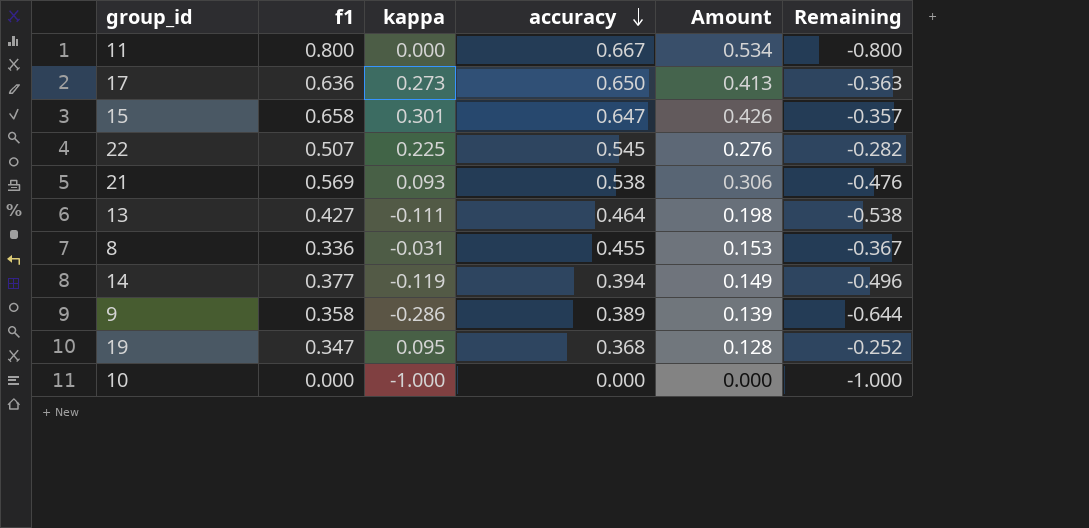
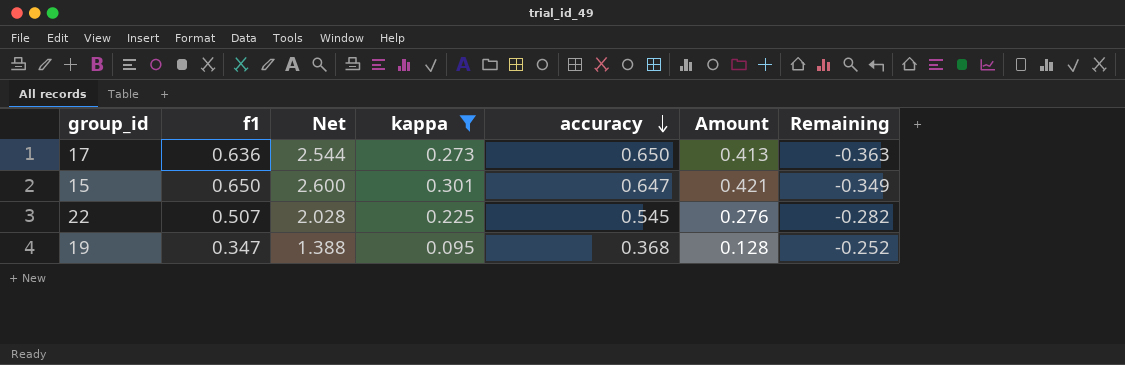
filter: none -> kappa >= 0.095
column Net | formula: none -> [f1] * 4
15 | f1: 0.658 -> 0.650
15 | Amount: 0.426 -> 0.421
15 | Remaining: -0.357 -> -0.349

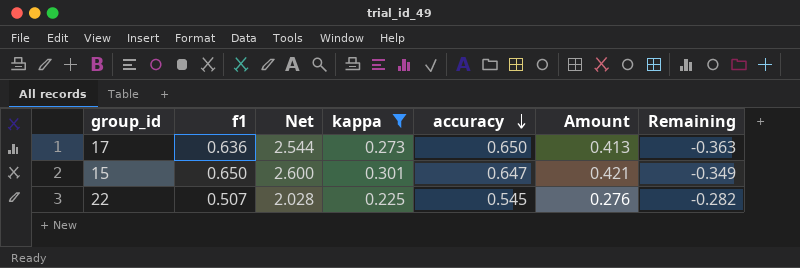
row 19: 0.347 | 1.388 | 0.095 | 0.368 | 0.128 | -0.252 -> none

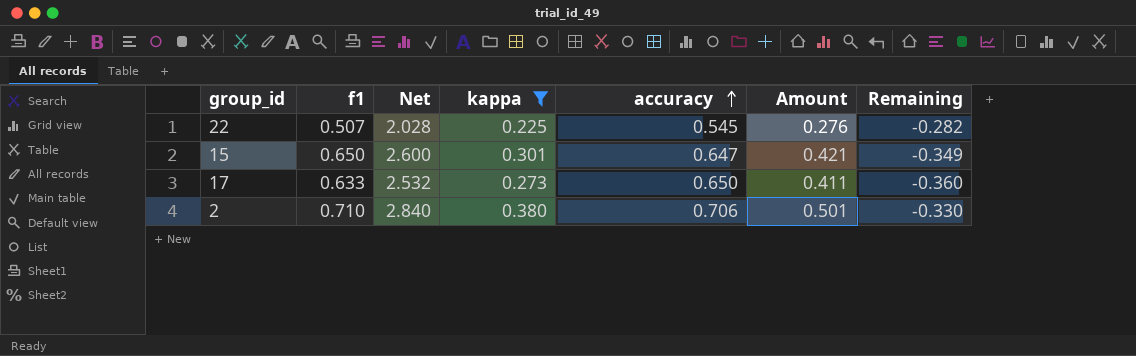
row order: accuracy descending -> accuracy ascending
17 | f1: 0.636 -> 0.633
17 | Net: 2.544 -> 2.532
17 | Amount: 0.413 -> 0.411
17 | Remaining: -0.363 -> -0.360
row 2: none -> 0.710 | 2.840 | 0.380 | 0.706 | 0.501 | -0.330

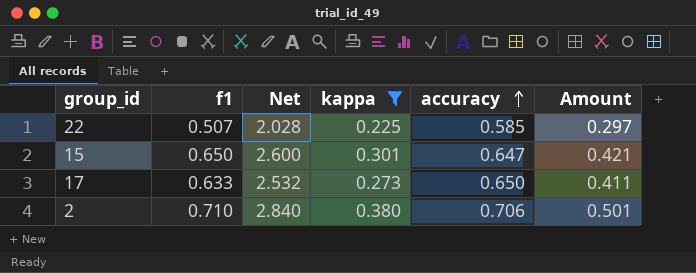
column Remaining | formula: [kappa] - [f1] -> none
22 | accuracy: 0.545 -> 0.585
22 | Amount: 0.276 -> 0.297

